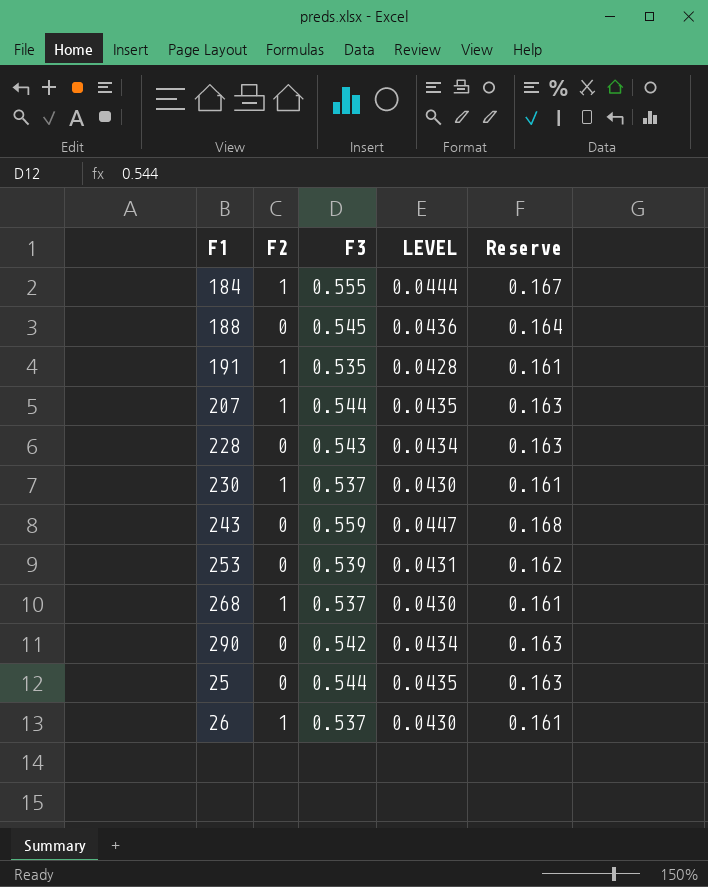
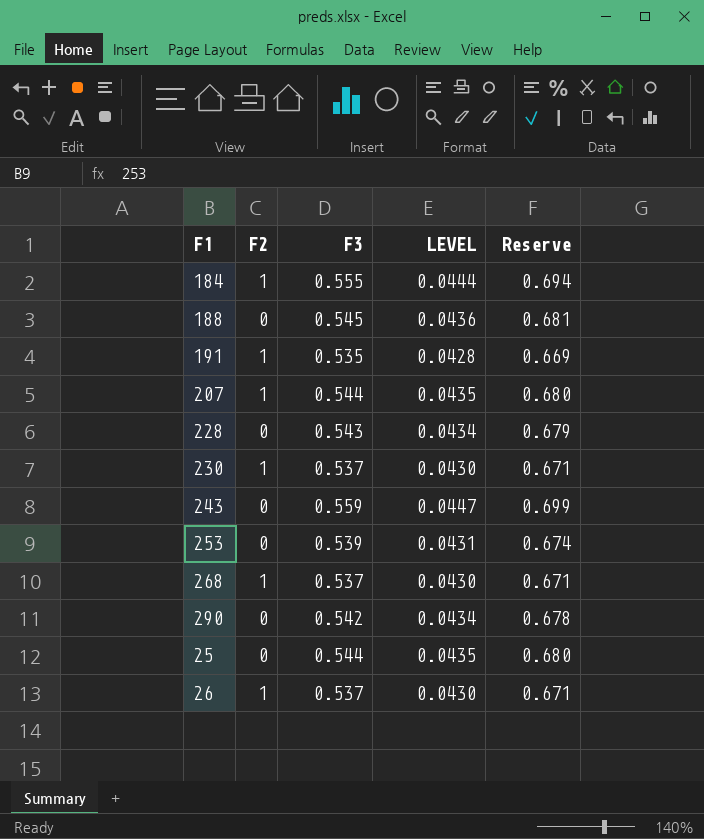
column Reserve | formula: [F3] * 0.3 -> [F3] * 1.25

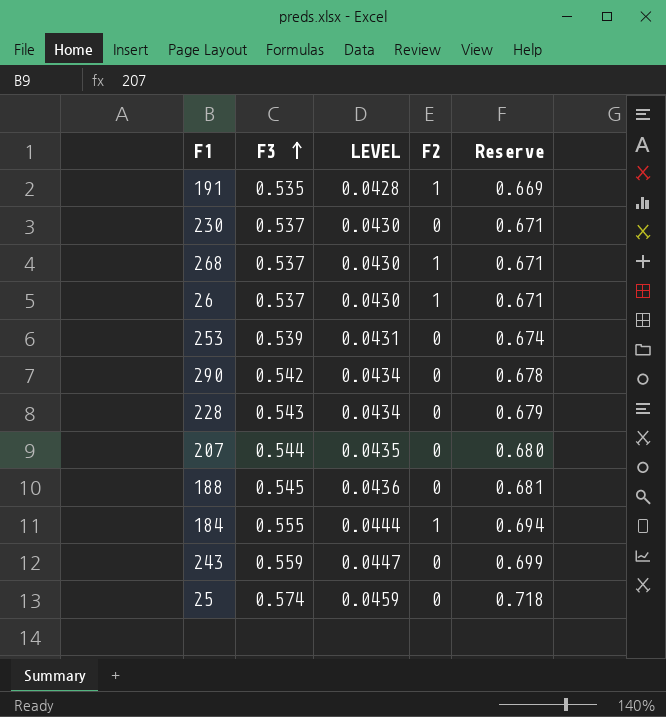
row order: none -> F3 ascending
column F2 | position: 2 -> 4
230 | F2: 1 -> 0
207 | F2: 1 -> 0
25 | F3: 0.544 -> 0.574
25 | LEVEL: 0.0435 -> 0.0459
25 | Reserve: 0.680 -> 0.718

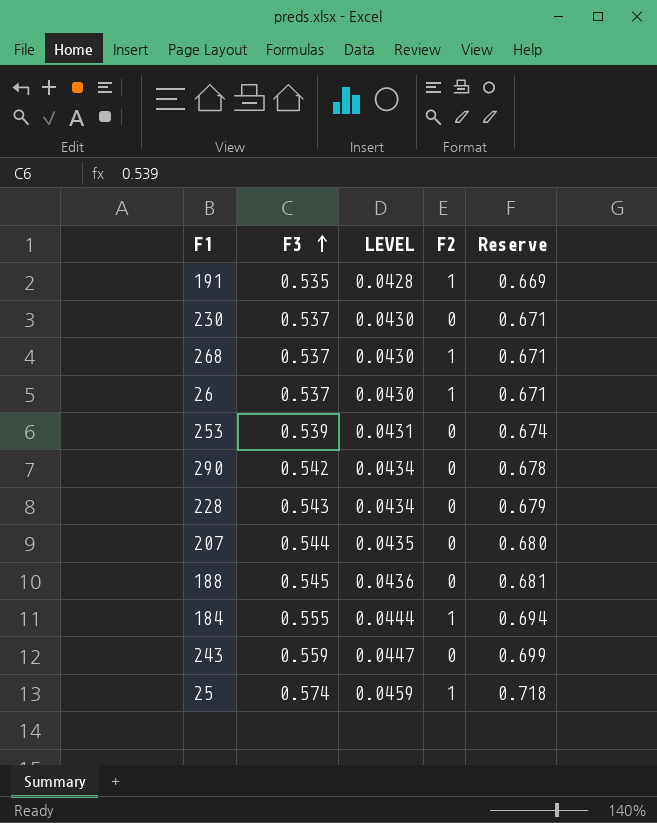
25 | F2: 0 -> 1

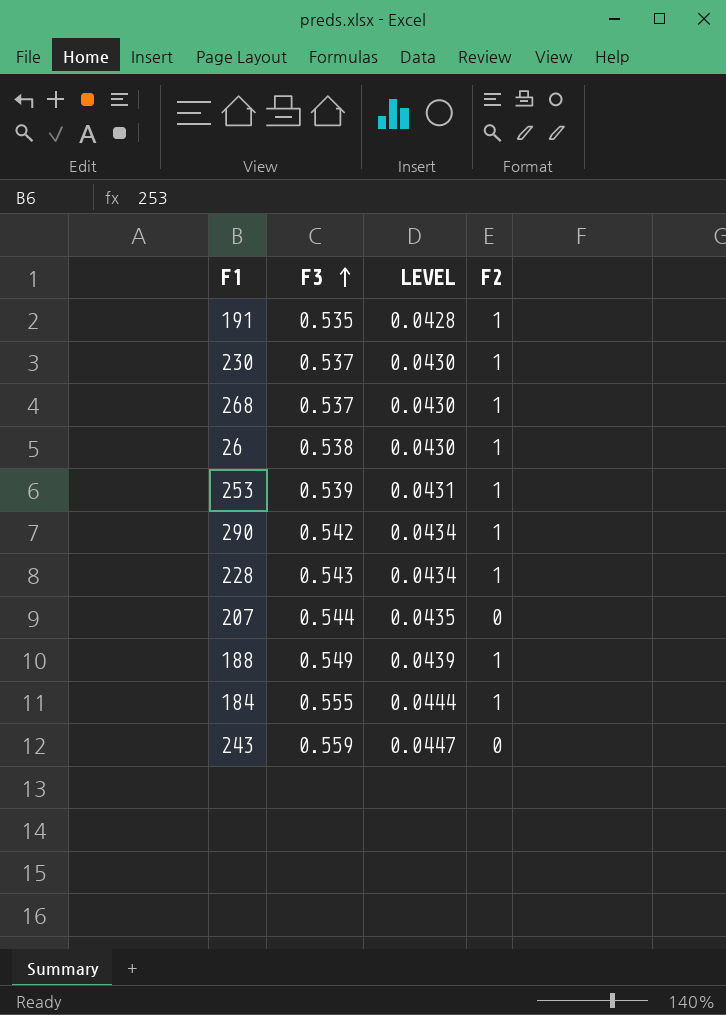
column Reserve | formula: [F3] * 1.25 -> none
row 25: 0.574 | 0.0459 | 1 | 0.718 -> none
230 | F2: 0 -> 1
26 | F3: 0.537 -> 0.538
253 | F2: 0 -> 1
290 | F2: 0 -> 1
228 | F2: 0 -> 1
188 | F3: 0.545 -> 0.549
188 | LEVEL: 0.0436 -> 0.0439
188 | F2: 0 -> 1

